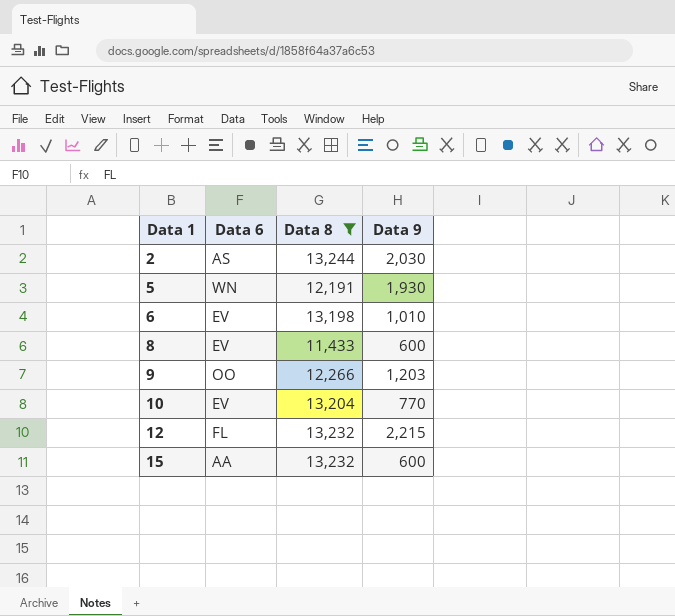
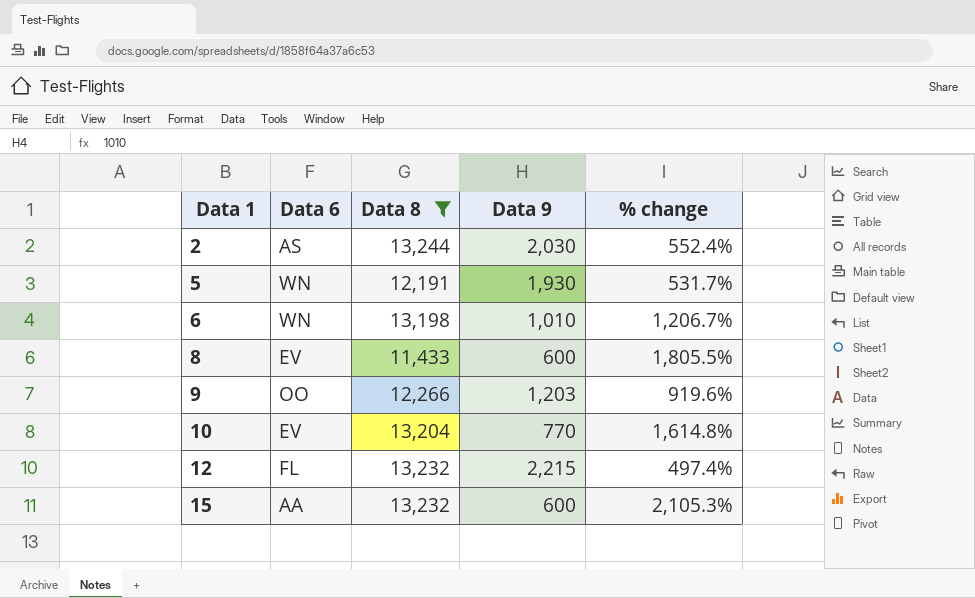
column % change | formula: none -> ([Data 8] - [Data 9]) / [Data 9]
6 | Data 6: EV -> WN

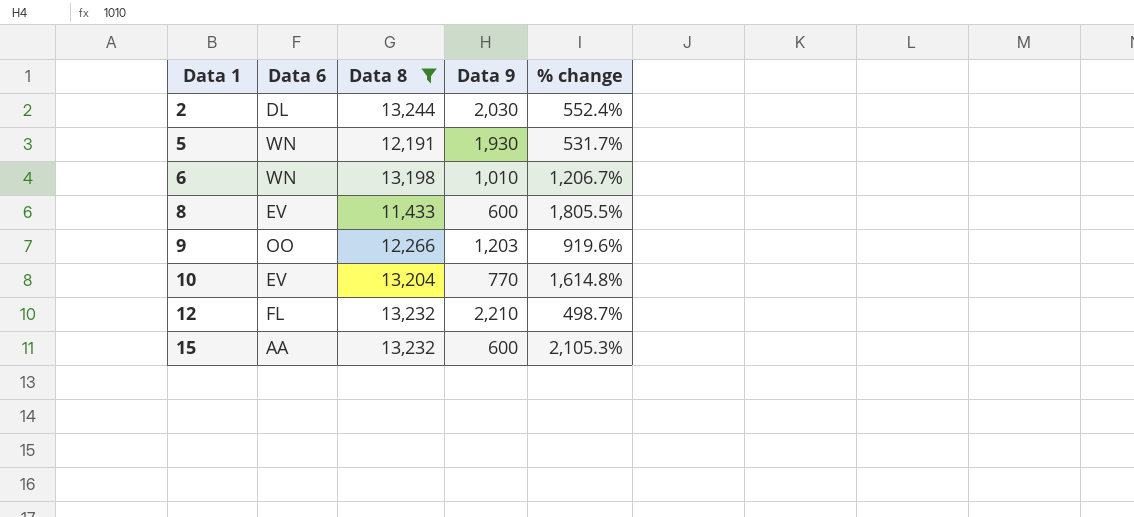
2 | Data 6: AS -> DL
12 | Data 9: 2,215 -> 2,210
12 | % change: 497.4% -> 498.7%

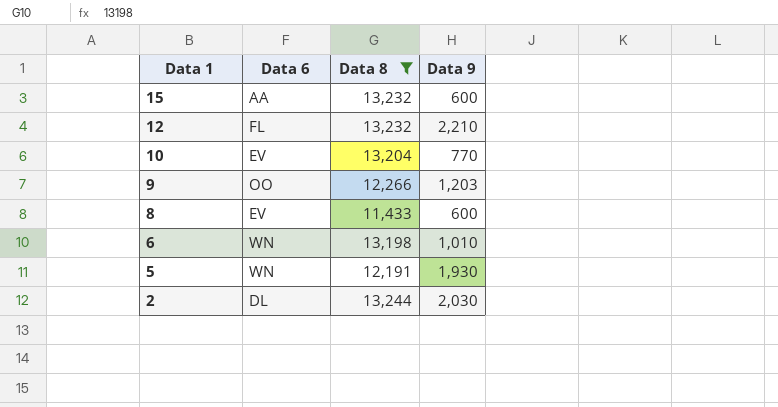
row order: Data 1 ascending -> Data 1 descending
column % change | formula: ([Data 8] - [Data 9]) / [Data 9] -> none

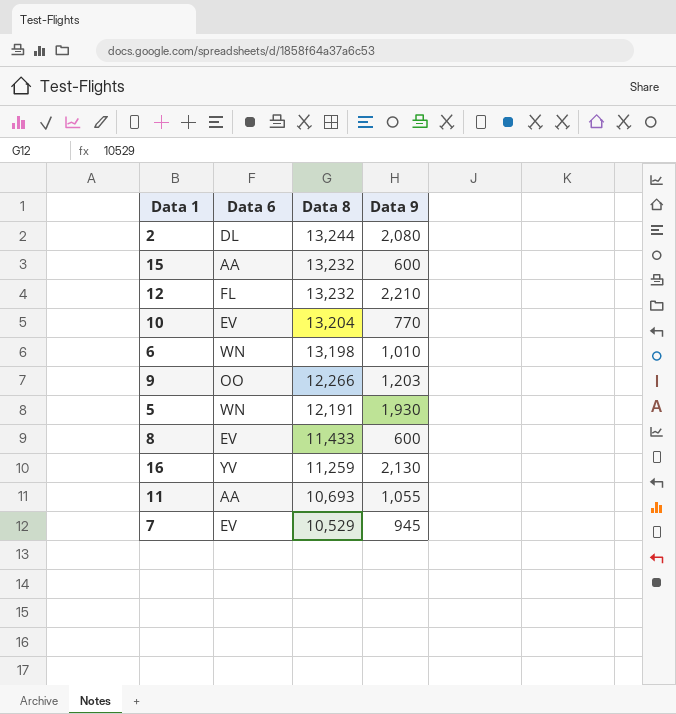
filter: Data 8 >= 11,433 -> none
row order: Data 1 descending -> Data 8 descending
2 | Data 9: 2,030 -> 2,080

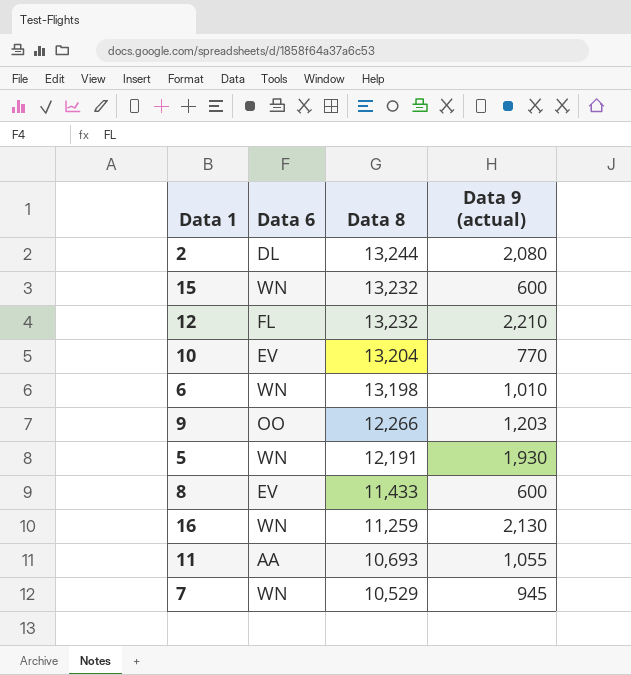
column name: Data 9 -> Data 9 (actual)
15 | Data 6: AA -> WN
16 | Data 6: YV -> WN
7 | Data 6: EV -> WN

